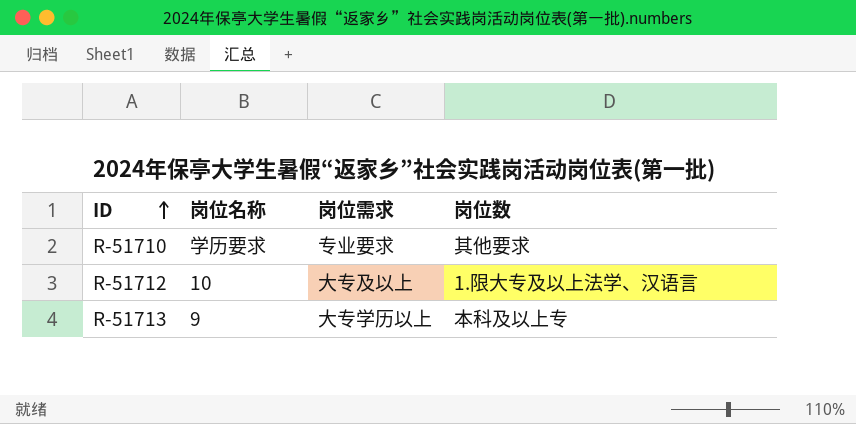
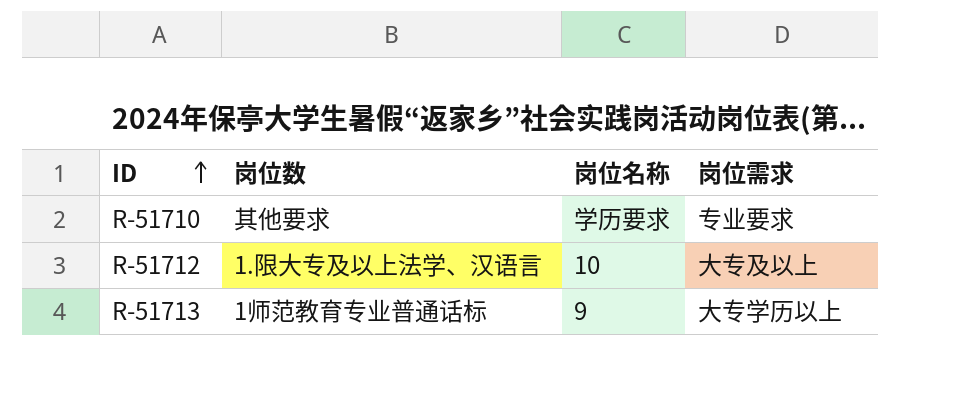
column 岗位数 | position: 4 -> 2
R-51713 | 岗位数: 本科及以上专 -> 1师范教育专业普通话标

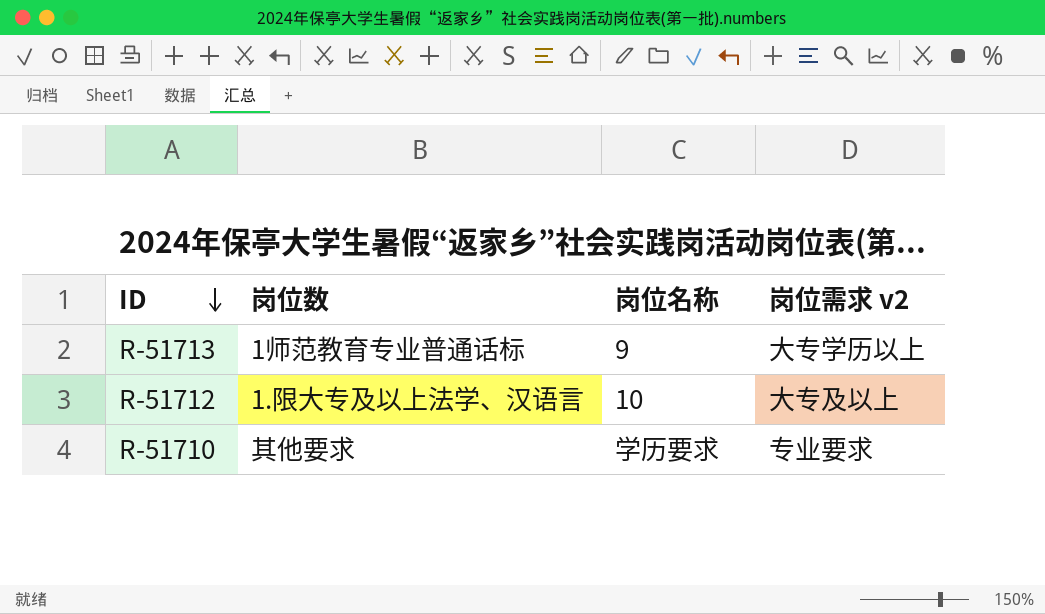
row order: ID ascending -> ID descending
column name: 岗位需求 -> 岗位需求 v2

